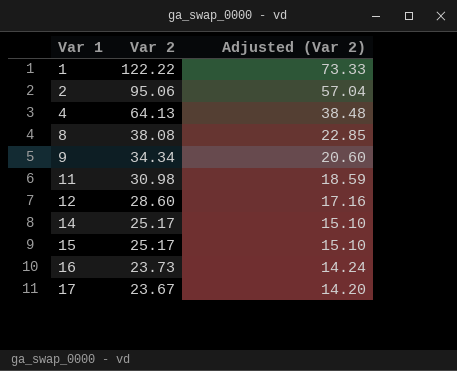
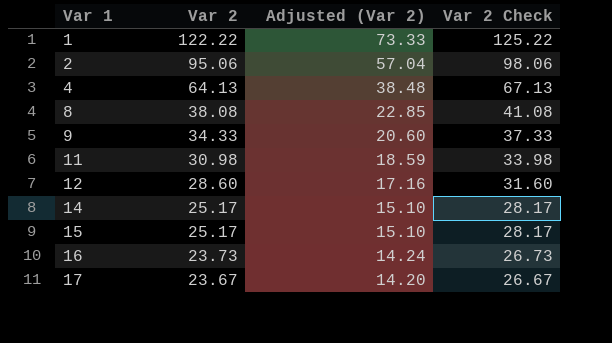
column Var 2 Check | formula: none -> [Var 2] + 3
9 | Var 2: 34.34 -> 34.33

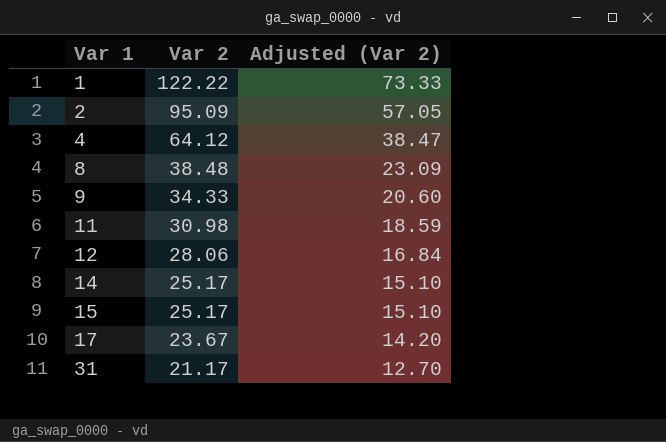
column Var 2 Check | formula: [Var 2] + 3 -> none
row 16: 23.73 | 14.24 | 26.73 -> none
2 | Var 2: 95.06 -> 95.09
2 | Adjusted (Var 2): 57.04 -> 57.05
4 | Var 2: 64.13 -> 64.12
4 | Adjusted (Var 2): 38.48 -> 38.47
8 | Var 2: 38.08 -> 38.48
8 | Adjusted (Var 2): 22.85 -> 23.09
12 | Var 2: 28.60 -> 28.06
12 | Adjusted (Var 2): 17.16 -> 16.84
row 31: none -> 21.17 | 12.70

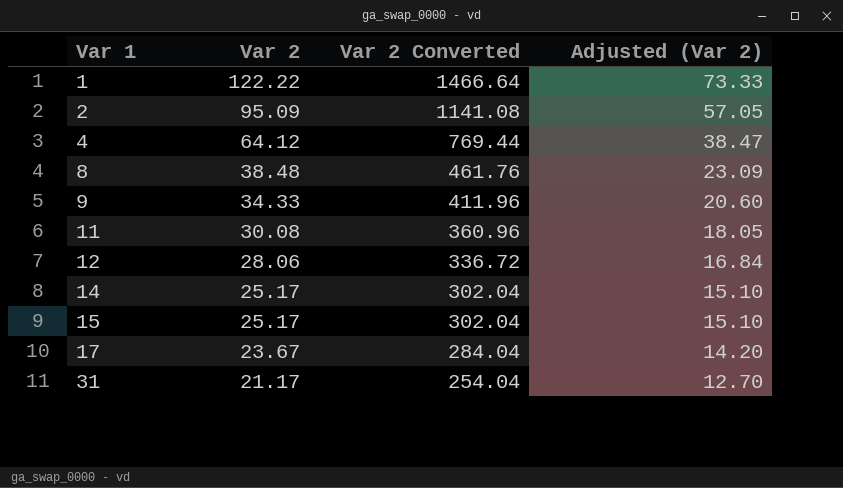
column Var 2 Converted | formula: none -> [Var 2] * 12
11 | Var 2: 30.98 -> 30.08
11 | Adjusted (Var 2): 18.59 -> 18.05

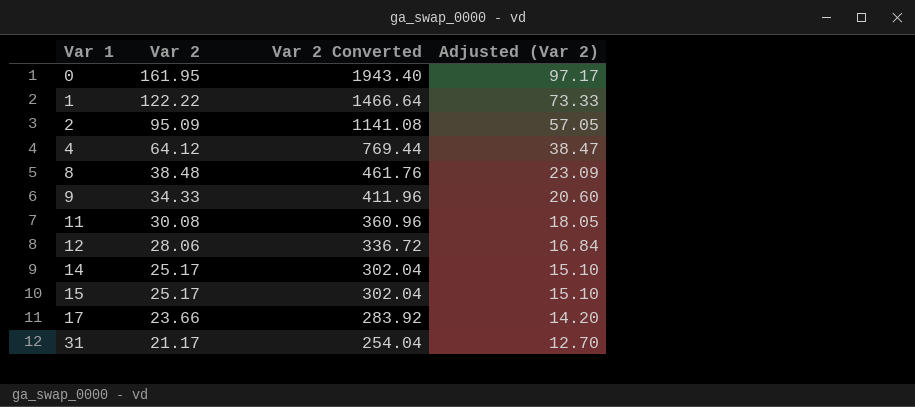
row 0: none -> 161.95 | 1943.40 | 97.17
17 | Var 2: 23.67 -> 23.66
17 | Var 2 Converted: 284.04 -> 283.92

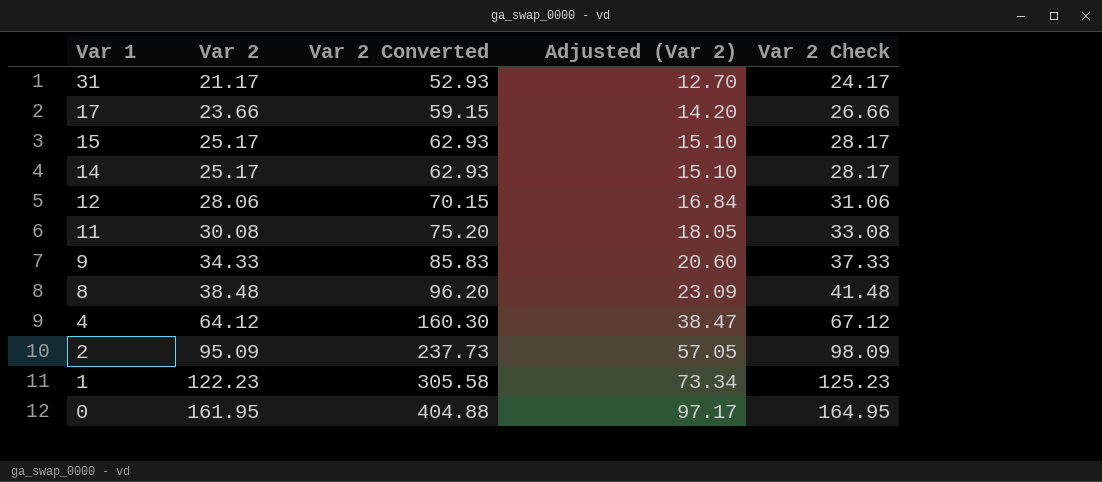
row order: Var 1 ascending -> Var 1 descending
column Var 2 Converted | formula: [Var 2] * 12 -> [Var 2] * 2.5
column Var 2 Check | formula: none -> [Var 2] + 3
1 | Var 2: 122.22 -> 122.23
1 | Adjusted (Var 2): 73.33 -> 73.34

